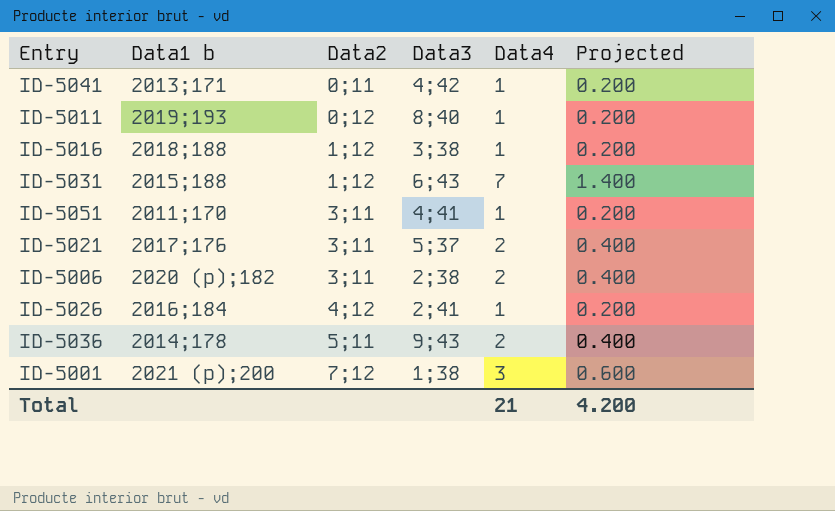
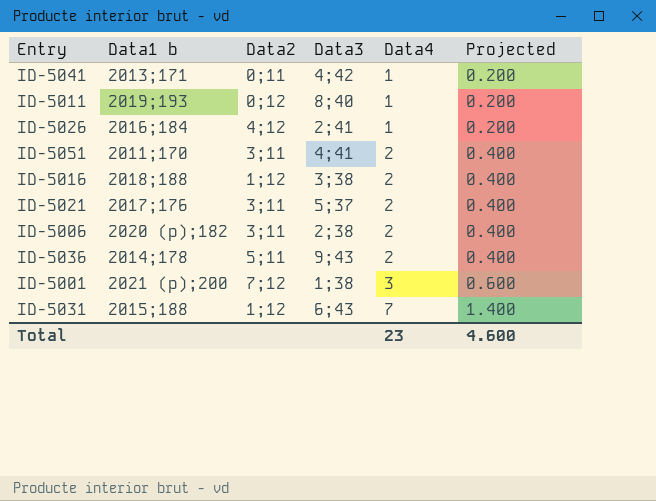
row order: Data2 ascending -> Data4 ascending
ID-5051 | Data4: 1 -> 2
ID-5051 | Projected: 0.200 -> 0.400
ID-5016 | Data4: 1 -> 2
ID-5016 | Projected: 0.200 -> 0.400
Total | Data4: 21 -> 23
Total | Projected: 4.200 -> 4.600

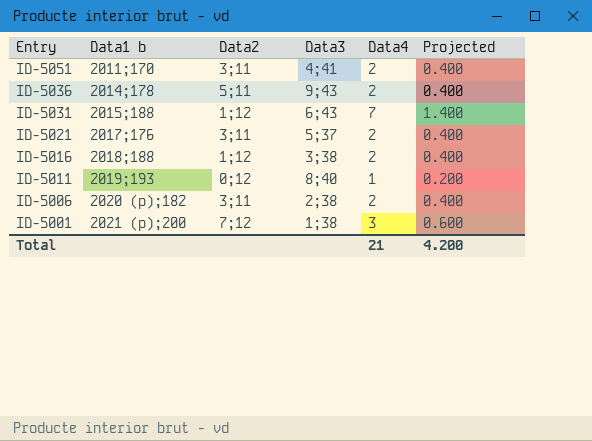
row order: Data4 ascending -> Entry descending
row ID-5041: 2013;171 | 0;11 | 4;42 | 1 | 0.200 -> none
row ID-5026: 2016;184 | 4;12 | 2;41 | 1 | 0.200 -> none
Total | Data4: 23 -> 21
Total | Projected: 4.600 -> 4.200

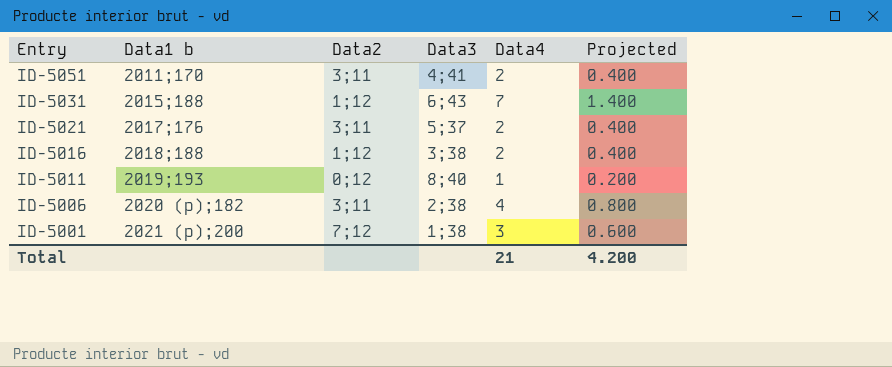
row ID-5036: 2014;178 | 5;11 | 9;43 | 2 | 0.400 -> none
ID-5006 | Data4: 2 -> 4
ID-5006 | Projected: 0.400 -> 0.800

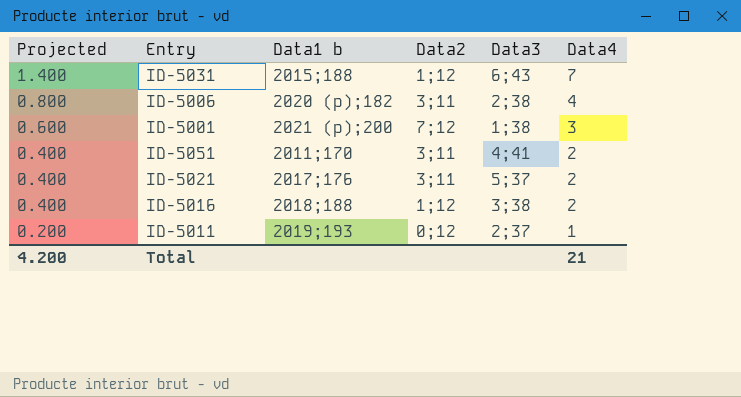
row order: Entry descending -> Projected descending
column Projected | position: 6 -> 1
ID-5011 | Data3: 8;40 -> 2;37

